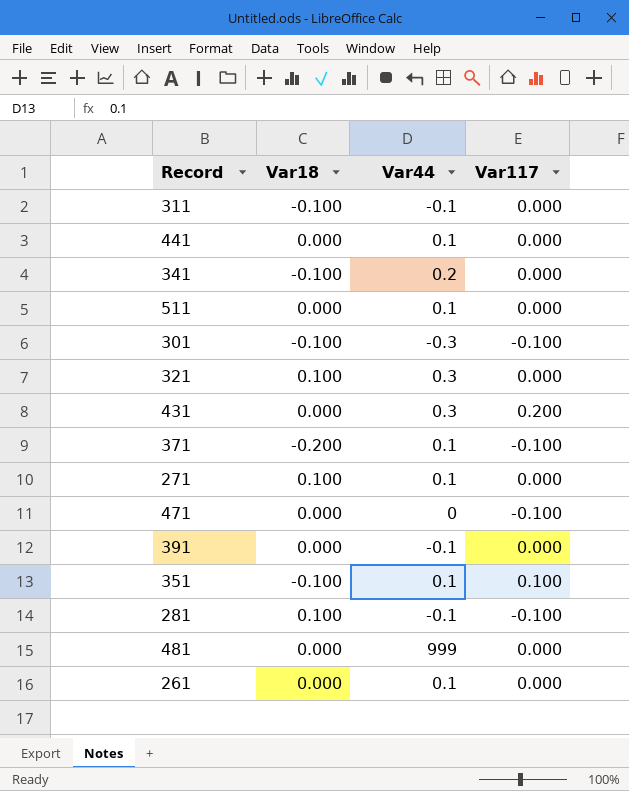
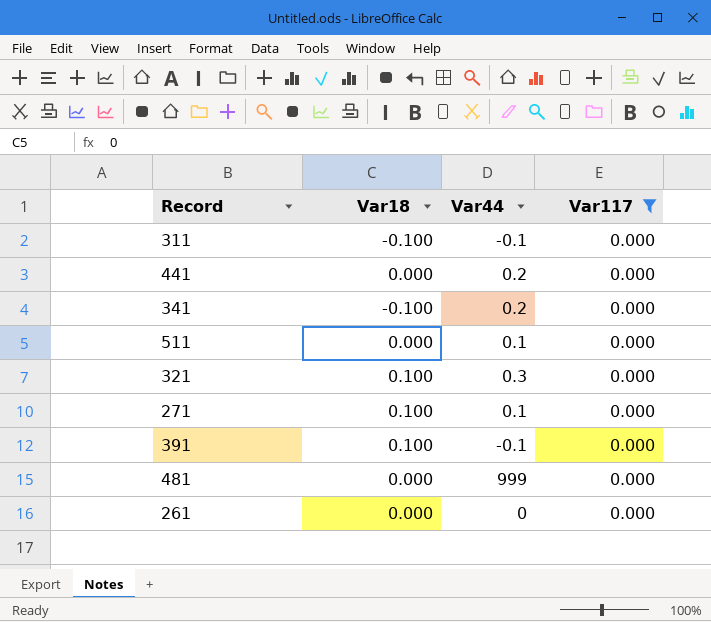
filter: none -> Var117 = 0.000
441 | Var44: 0.1 -> 0.2
391 | Var18: 0.000 -> 0.100
261 | Var44: 0.1 -> 0

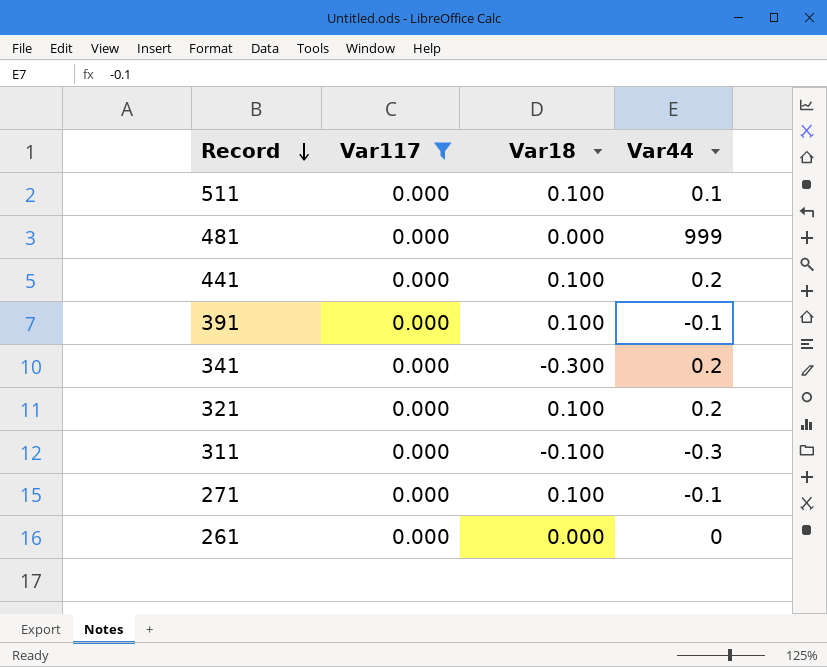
row order: none -> Record descending
column Var117 | position: 4 -> 2
511 | Var18: 0.000 -> 0.100
441 | Var18: 0.000 -> 0.100
341 | Var18: -0.100 -> -0.300
321 | Var44: 0.3 -> 0.2
311 | Var44: -0.1 -> -0.3
271 | Var44: 0.1 -> -0.1

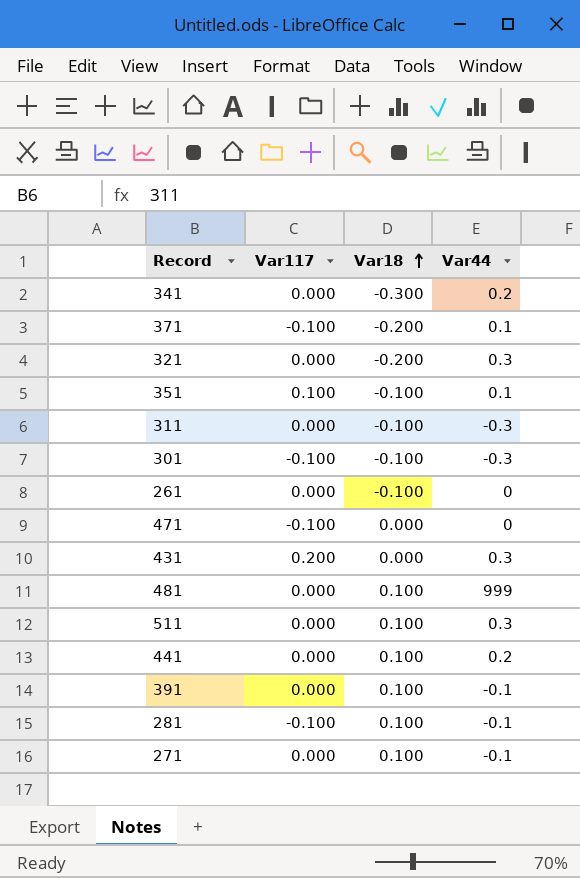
filter: Var117 = 0.000 -> none
row order: Record descending -> Var18 ascending
321 | Var18: 0.100 -> -0.200
321 | Var44: 0.2 -> 0.3
261 | Var18: 0.000 -> -0.100
481 | Var18: 0.000 -> 0.100
511 | Var44: 0.1 -> 0.3

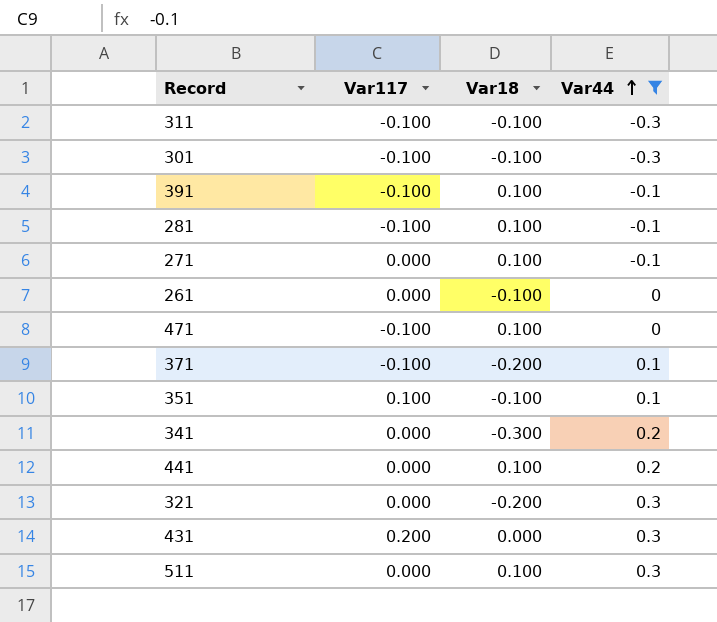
filter: none -> Var44 != 999
row order: Var18 ascending -> Var44 ascending
311 | Var117: 0.000 -> -0.100
391 | Var117: 0.000 -> -0.100
471 | Var18: 0.000 -> 0.100

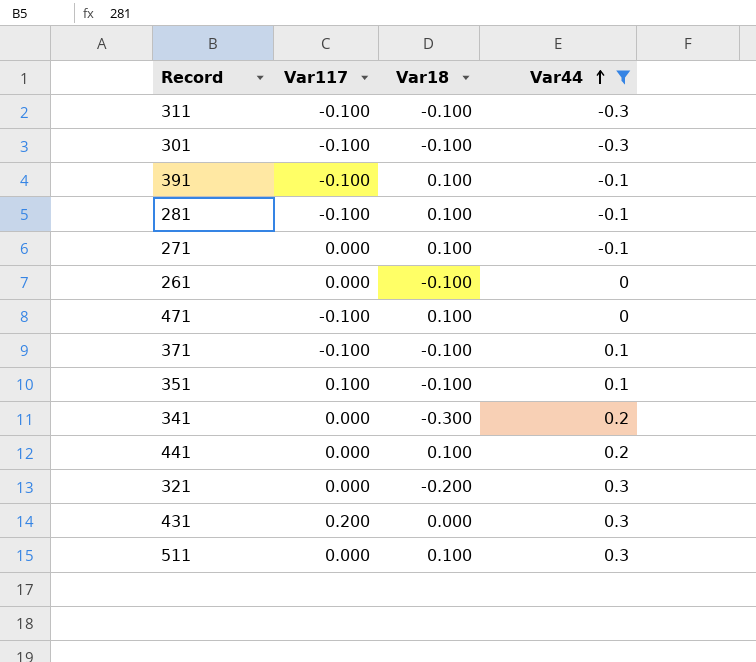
371 | Var18: -0.200 -> -0.100

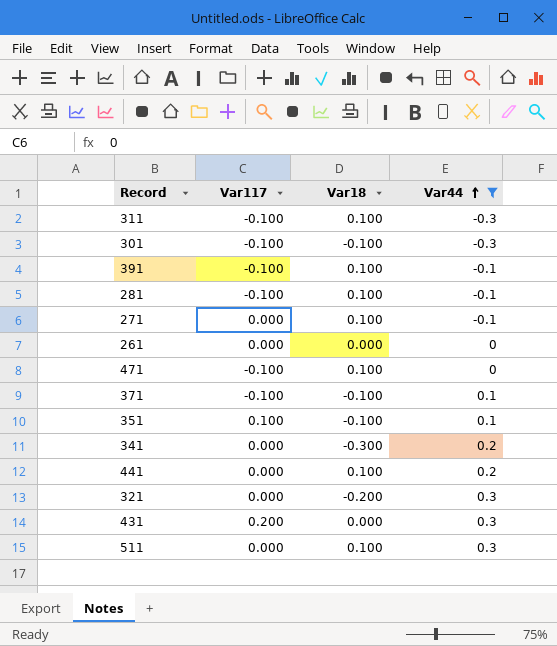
311 | Var18: -0.100 -> 0.100
261 | Var18: -0.100 -> 0.000

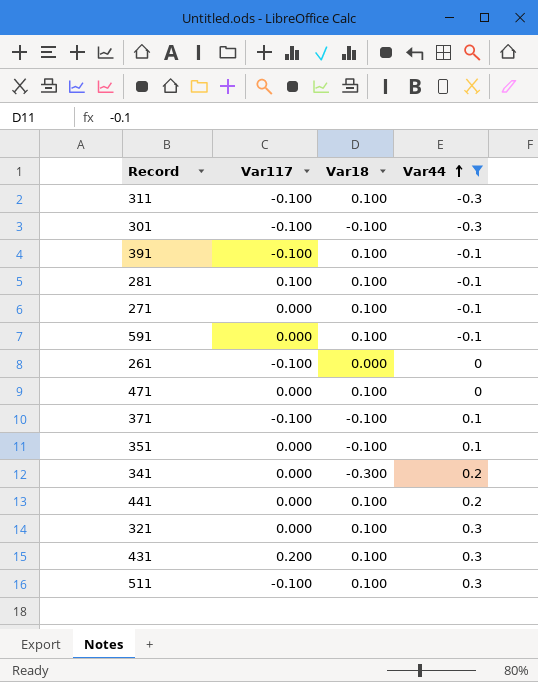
281 | Var117: -0.100 -> 0.100
row 591: none -> 0.000 | 0.100 | -0.1
261 | Var117: 0.000 -> -0.100
471 | Var117: -0.100 -> 0.000
351 | Var117: 0.100 -> 0.000
321 | Var18: -0.200 -> 0.100
431 | Var18: 0.000 -> 0.100
511 | Var117: 0.000 -> -0.100

